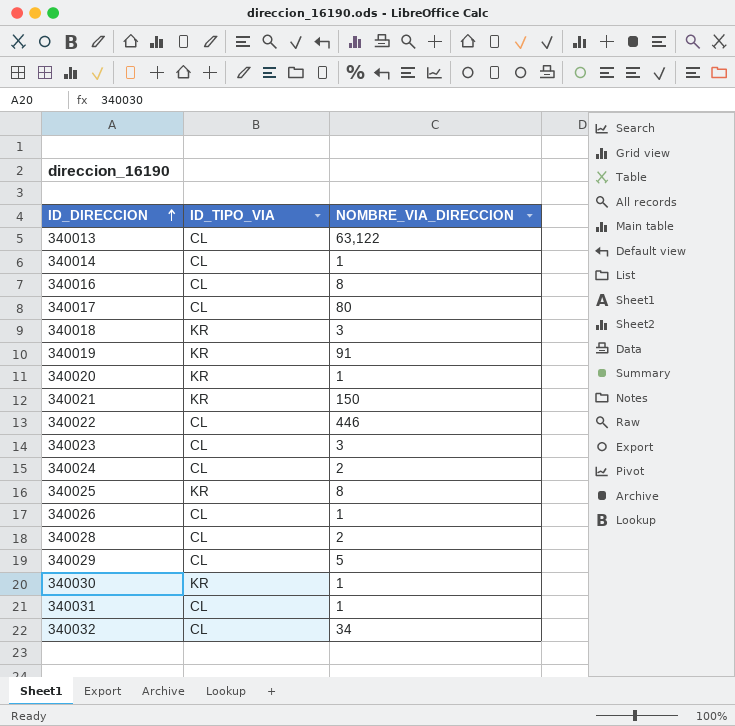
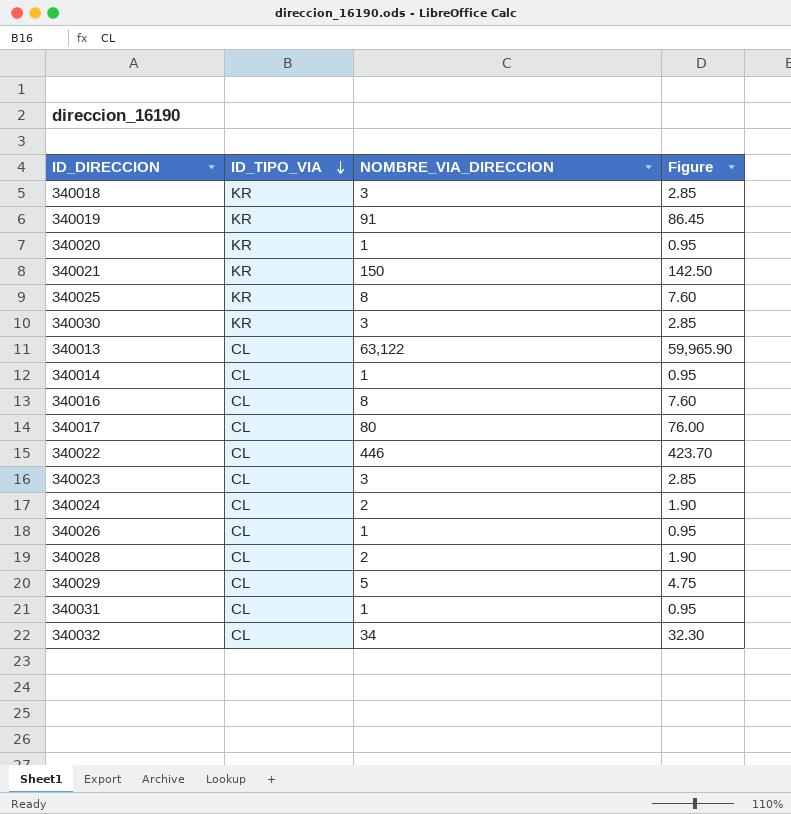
row order: ID_DIRECCION ascending -> ID_TIPO_VIA descending
column Figure | formula: none -> [NOMBRE_VIA_DIRECCION] * 0.95
340030 | NOMBRE_VIA_DIRECCION: 1 -> 3

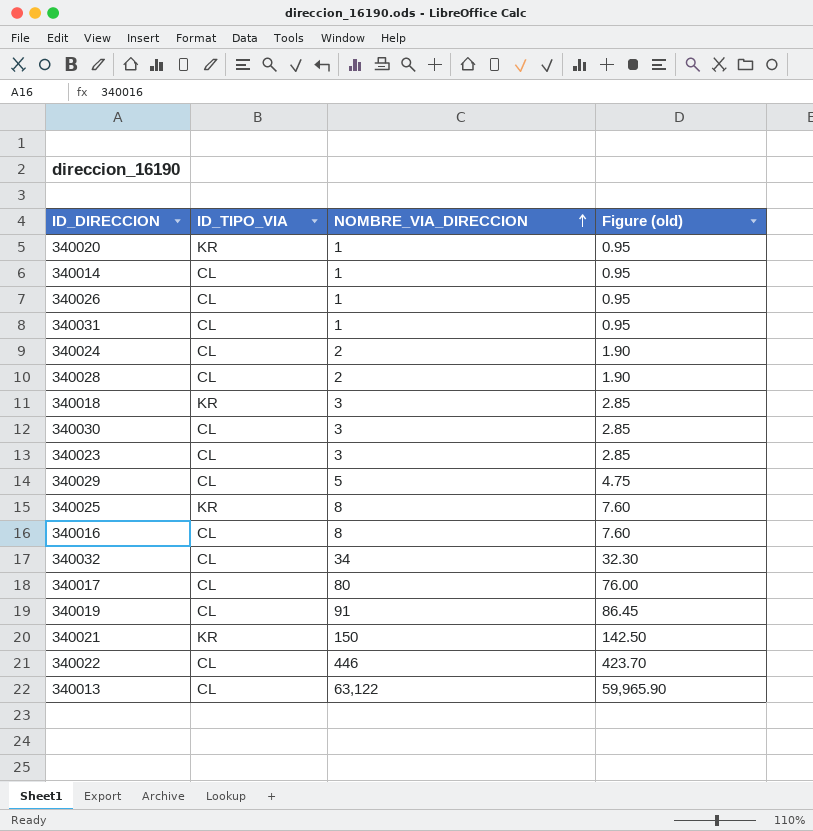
row order: ID_TIPO_VIA descending -> NOMBRE_VIA_DIRECCION ascending
column name: Figure -> Figure (old)
340030 | ID_TIPO_VIA: KR -> CL
340019 | ID_TIPO_VIA: KR -> CL

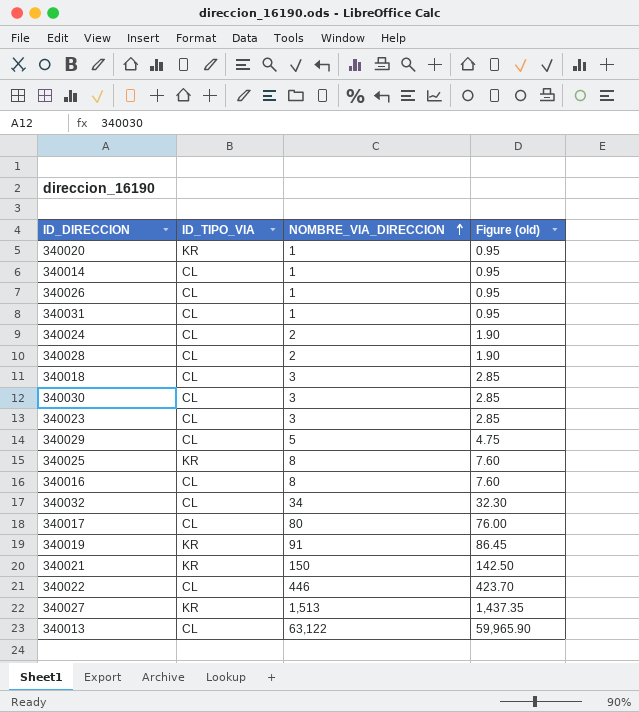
340018 | ID_TIPO_VIA: KR -> CL
340019 | ID_TIPO_VIA: CL -> KR
row 340027: none -> KR | 1,513 | 1,437.35

